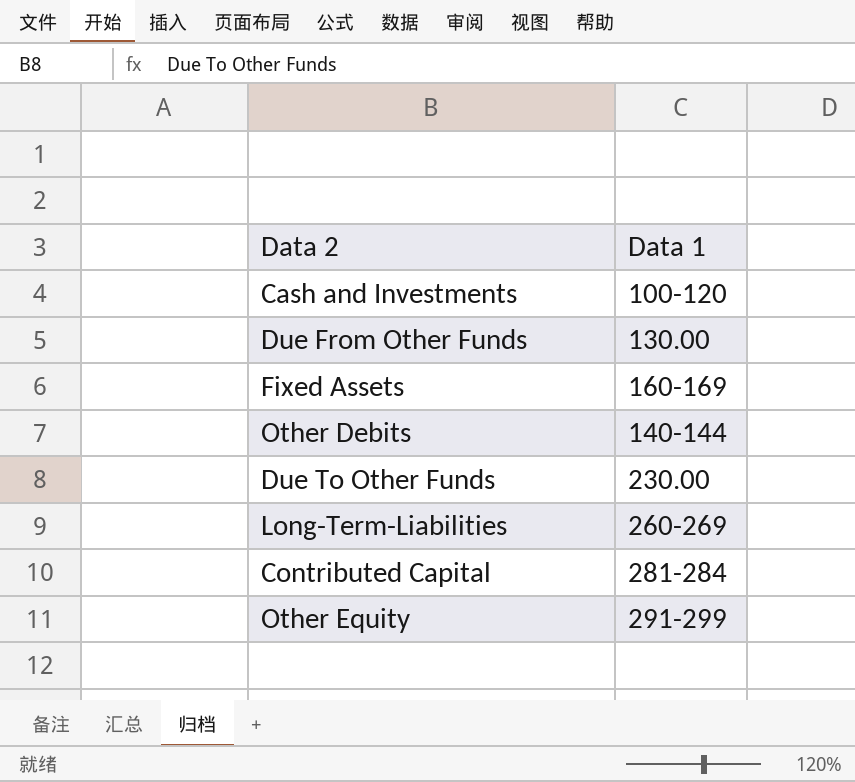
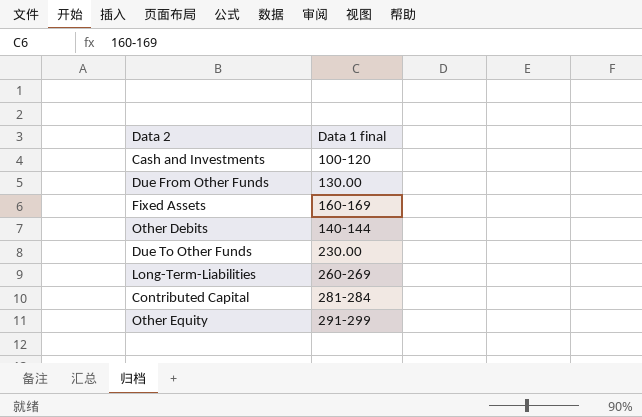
column name: Data 1 -> Data 1 final

